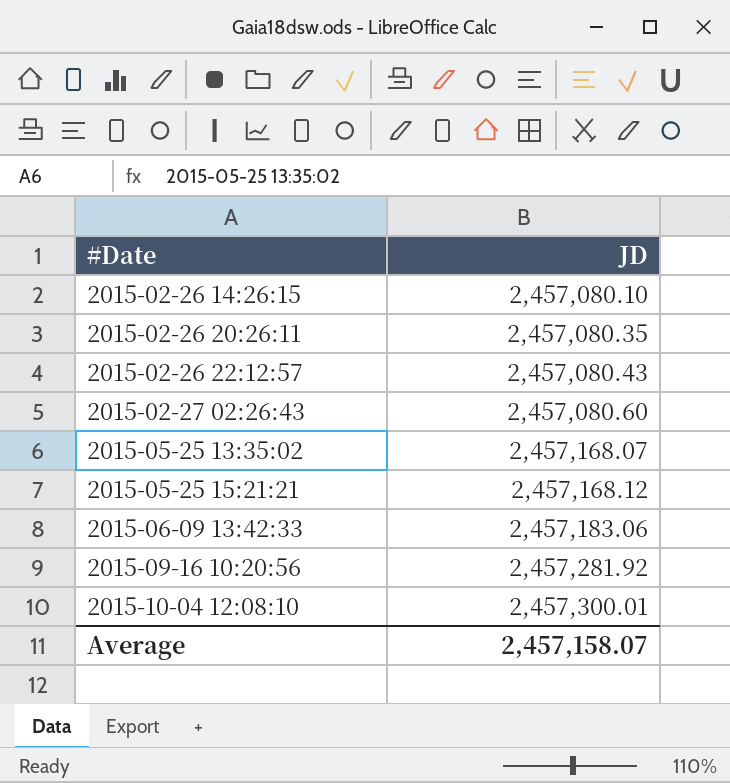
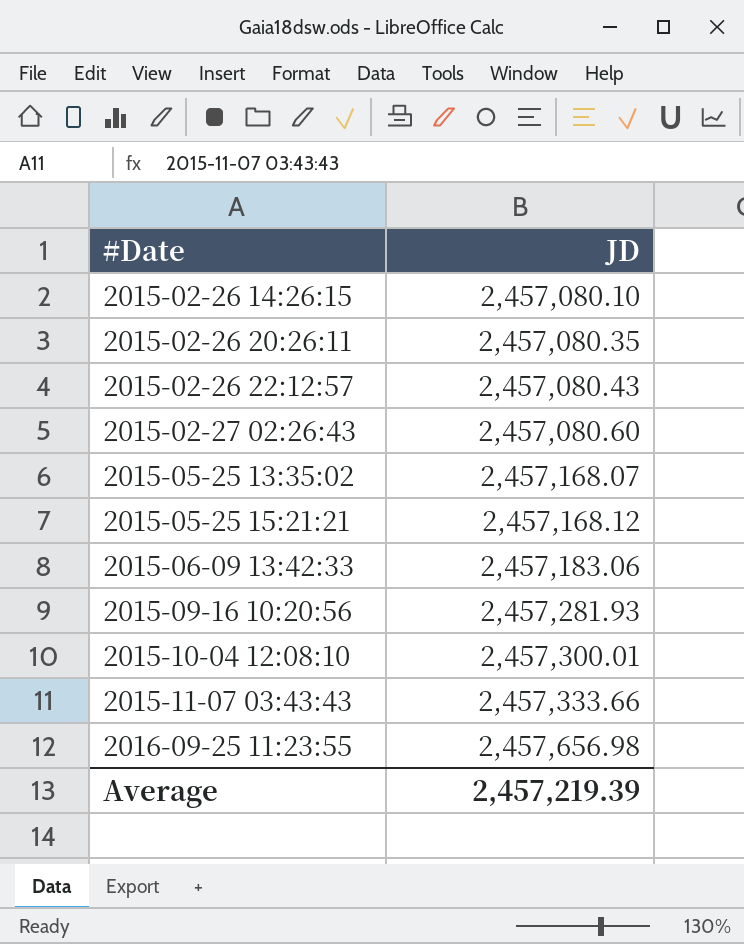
2015-09-16 10:20:56 | JD: 2,457,281.92 -> 2,457,281.93
row 2015-11-07 03:43:43: none -> 2,457,333.66
row 2016-09-25 11:23:55: none -> 2,457,656.98
Average | JD: 2,457,158.07 -> 2,457,219.39

